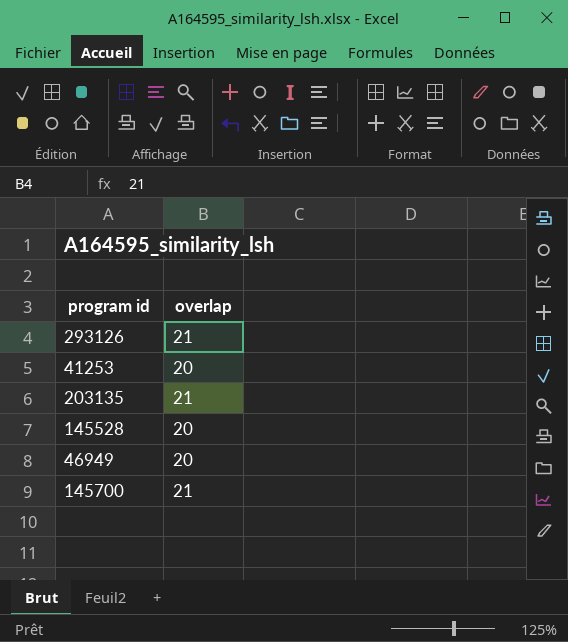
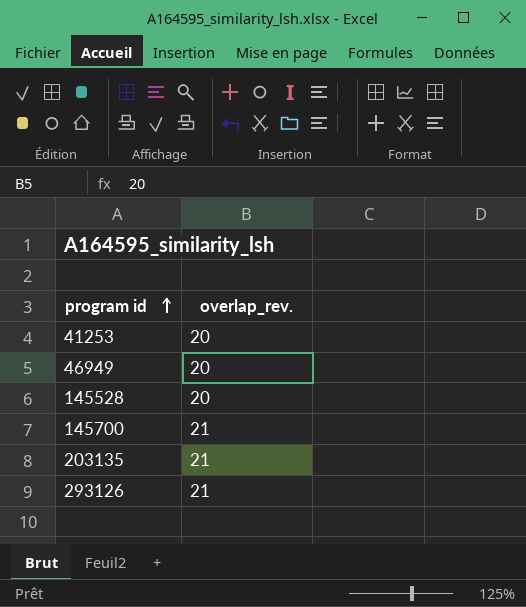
row order: none -> program id ascending
column name: overlap -> overlap_rev.

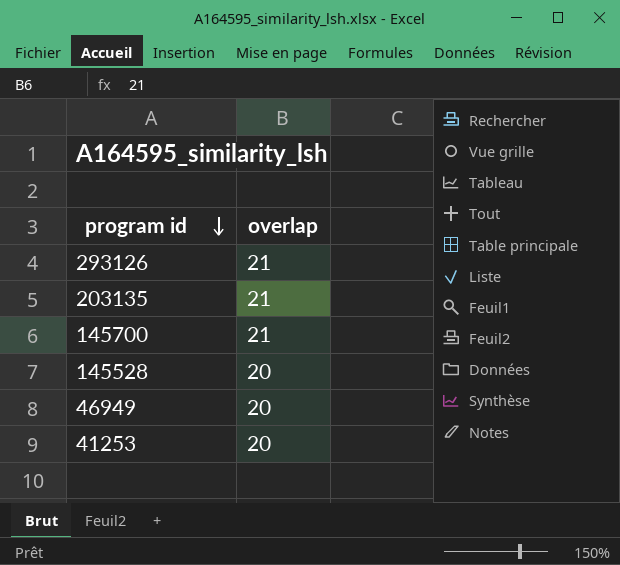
row order: program id ascending -> program id descending
column name: overlap_rev. -> overlap

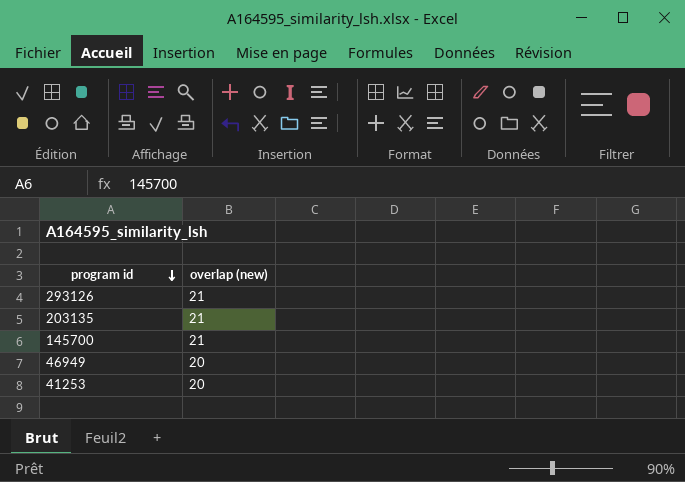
column name: overlap -> overlap (new)
row 145528: 20 -> none

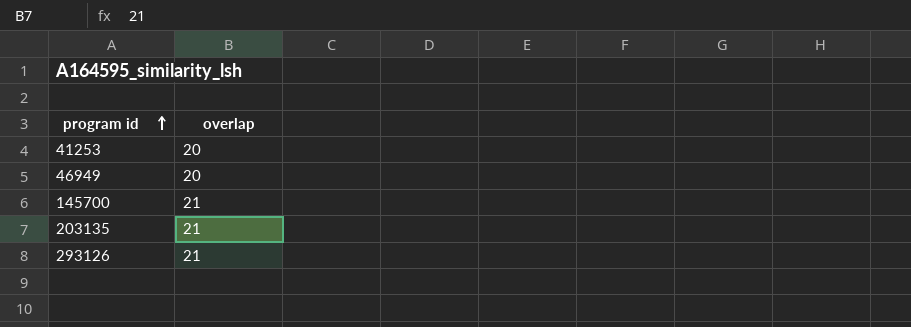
row order: program id descending -> program id ascending
column name: overlap (new) -> overlap

